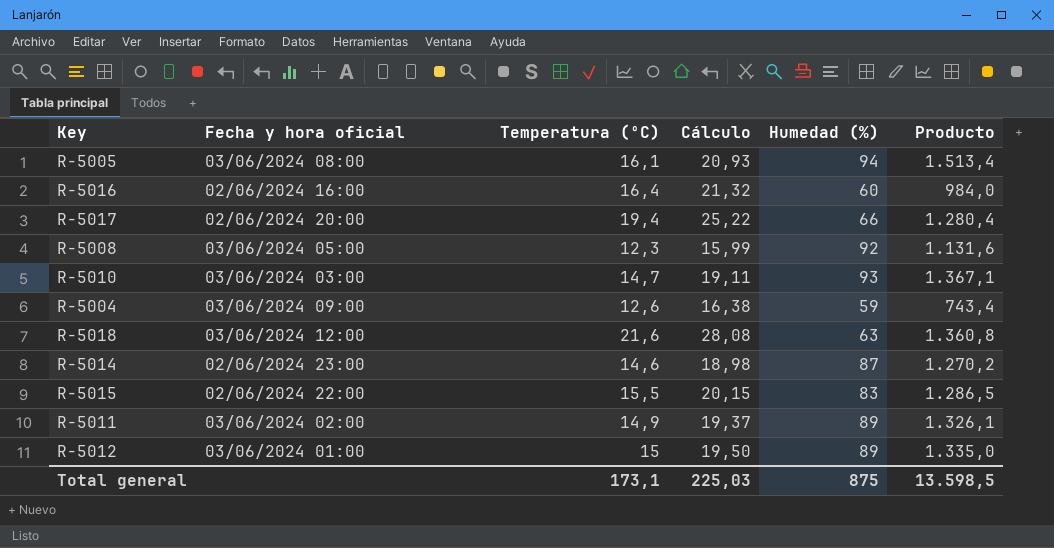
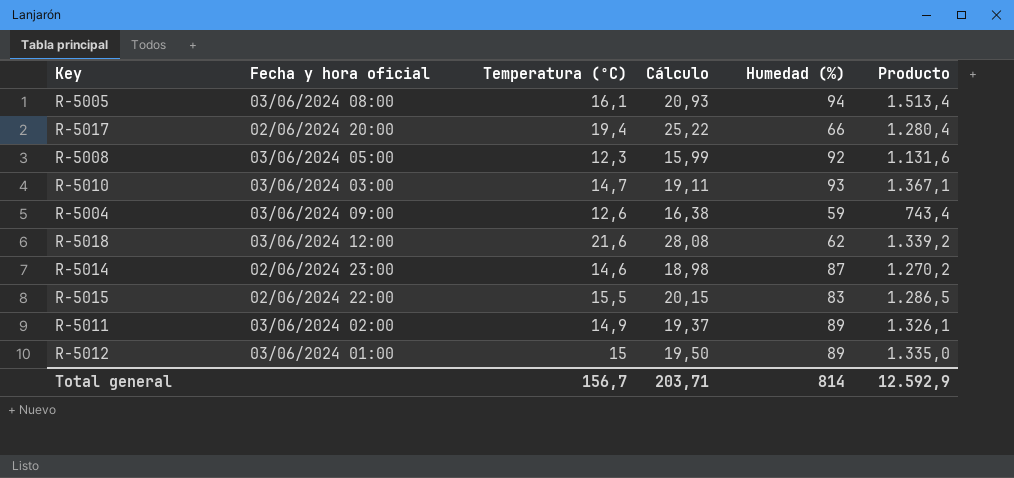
row R-5016: 02/06/2024 16:00 | 16,4 | 21,32 | 60 | 984,0 -> none
R-5018 | Humedad (%): 63 -> 62
R-5018 | Producto: 1.360,8 -> 1.339,2
Total general | Temperatura (ºC): 173,1 -> 156,7
Total general | Cálculo: 225,03 -> 203,71
Total general | Humedad (%): 875 -> 814
Total general | Producto: 13.598,5 -> 12.592,9

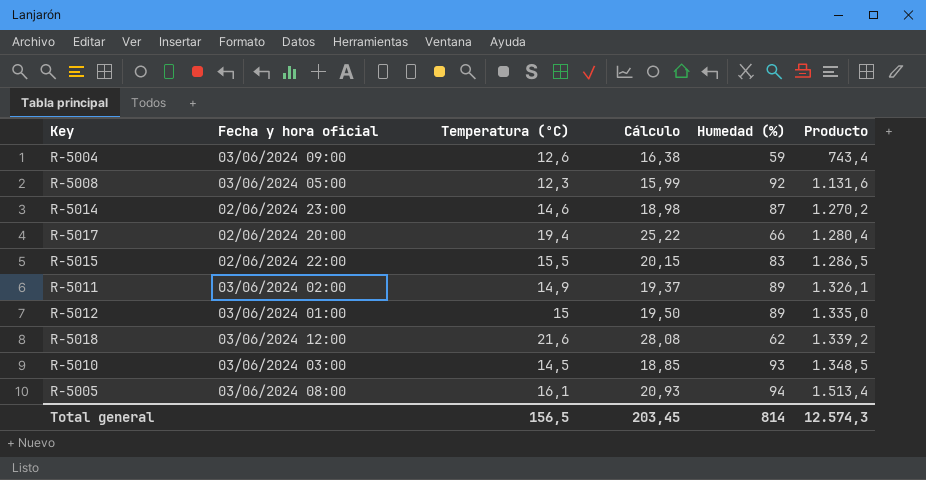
row order: none -> Producto ascending
R-5010 | Temperatura (ºC): 14,7 -> 14,5
R-5010 | Cálculo: 19,11 -> 18,85
R-5010 | Producto: 1.367,1 -> 1.348,5
Total general | Temperatura (ºC): 156,7 -> 156,5
Total general | Cálculo: 203,71 -> 203,45
Total general | Producto: 12.592,9 -> 12.574,3

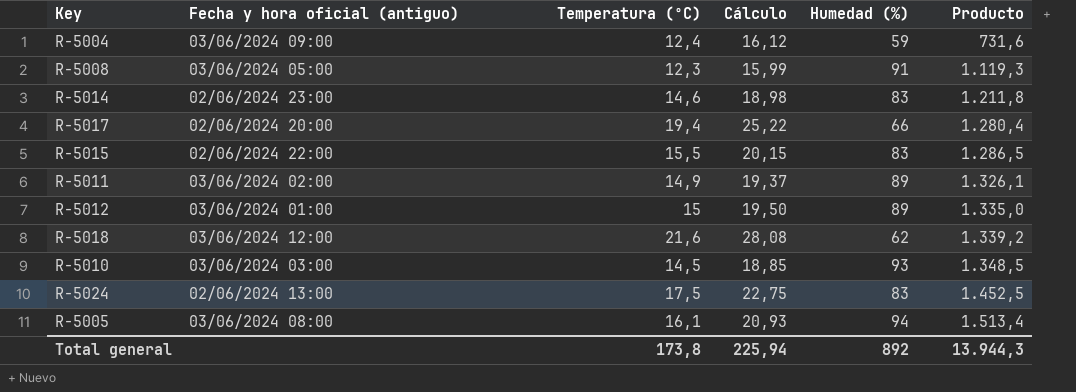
column name: Fecha y hora oficial -> Fecha y hora oficial (antiguo)
R-5004 | Temperatura (ºC): 12,6 -> 12,4
R-5004 | Cálculo: 16,38 -> 16,12
R-5004 | Producto: 743,4 -> 731,6
R-5008 | Humedad (%): 92 -> 91
R-5008 | Producto: 1.131,6 -> 1.119,3
R-5014 | Humedad (%): 87 -> 83
R-5014 | Producto: 1.270,2 -> 1.211,8
row R-5024: none -> 02/06/2024 13:00 | 17,5 | 22,75 | 83 | 1.452,5
Total general | Temperatura (ºC): 156,5 -> 173,8
Total general | Cálculo: 203,45 -> 225,94
Total general | Humedad (%): 814 -> 892
Total general | Producto: 12.574,3 -> 13.944,3

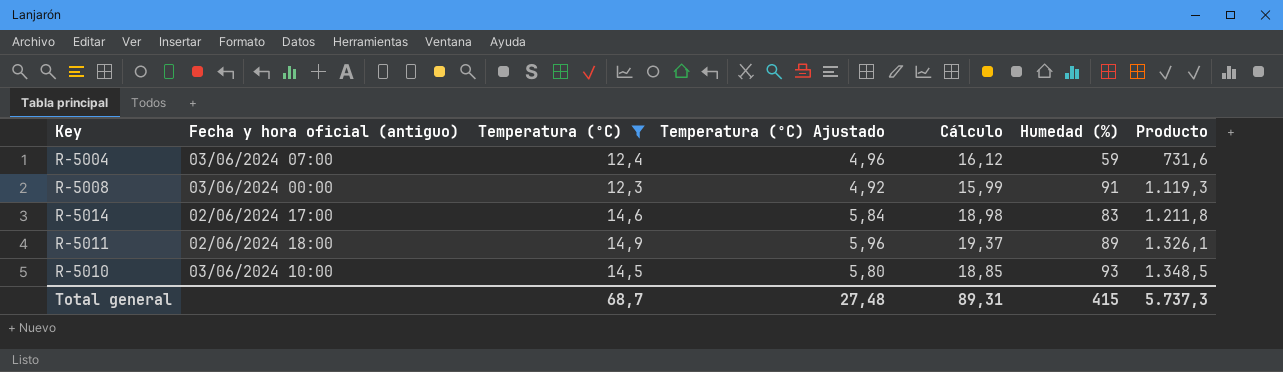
filter: none -> Temperatura (ºC) <= 14,9
column Temperatura (ºC) Ajustado | formula: none -> [Temperatura (ºC)] * 0,4
R-5004 | Fecha y hora oficial (antiguo): 03/06/2024 09:00 -> 03/06/2024 07:00
R-5008 | Fecha y hora oficial (antiguo): 03/06/2024 05:00 -> 03/06/2024 00:00
R-5014 | Fecha y hora oficial (antiguo): 02/06/2024 23:00 -> 02/06/2024 17:00
R-5011 | Fecha y hora oficial (antiguo): 03/06/2024 02:00 -> 02/06/2024 18:00
R-5010 | Fecha y hora oficial (antiguo): 03/06/2024 03:00 -> 03/06/2024 10:00
Total general | Temperatura (ºC): 173,8 -> 68,7
Total general | Cálculo: 225,94 -> 89,31
Total general | Humedad (%): 892 -> 415
Total general | Producto: 13.944,3 -> 5.737,3

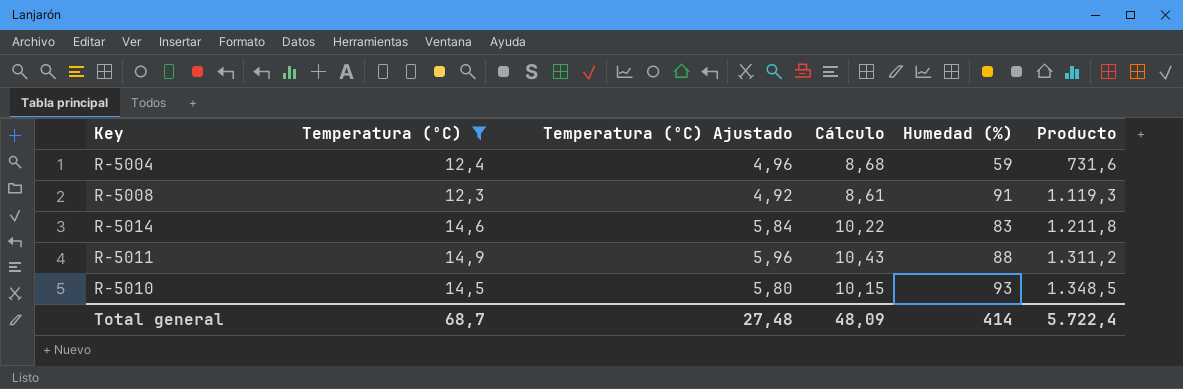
column Fecha y hora oficial (antiguo) | position: 2 -> none
column Cálculo | formula: [Temperatura (ºC)] * 1,3 -> [Temperatura (ºC)] * 0,7
R-5011 | Humedad (%): 89 -> 88
R-5011 | Producto: 1.326,1 -> 1.311,2
Total general | Cálculo: 89,31 -> 48,09
Total general | Humedad (%): 415 -> 414
Total general | Producto: 5.737,3 -> 5.722,4

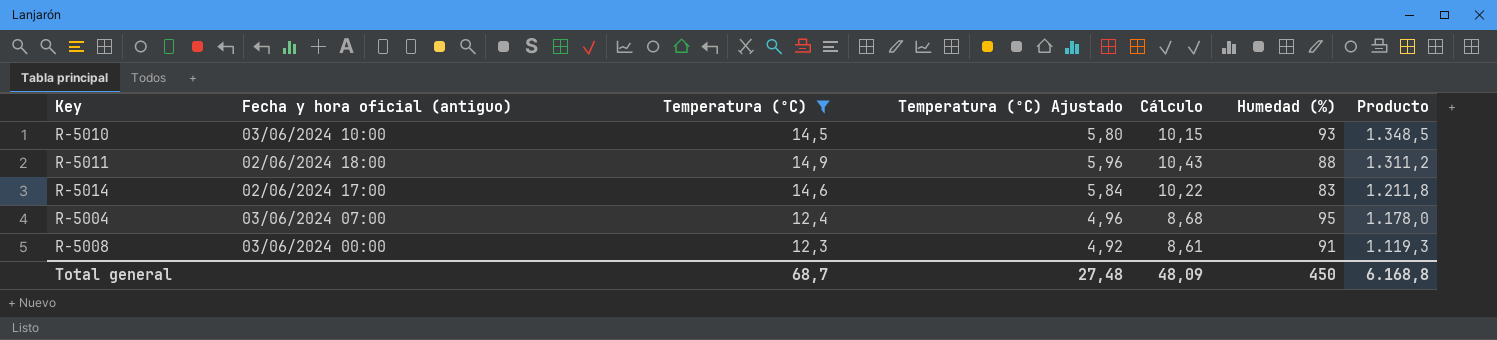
row order: Producto ascending -> Producto descending
column Fecha y hora oficial (antiguo) | position: none -> 2
R-5004 | Humedad (%): 59 -> 95
R-5004 | Producto: 731,6 -> 1.178,0
Total general | Humedad (%): 414 -> 450
Total general | Producto: 5.722,4 -> 6.168,8

